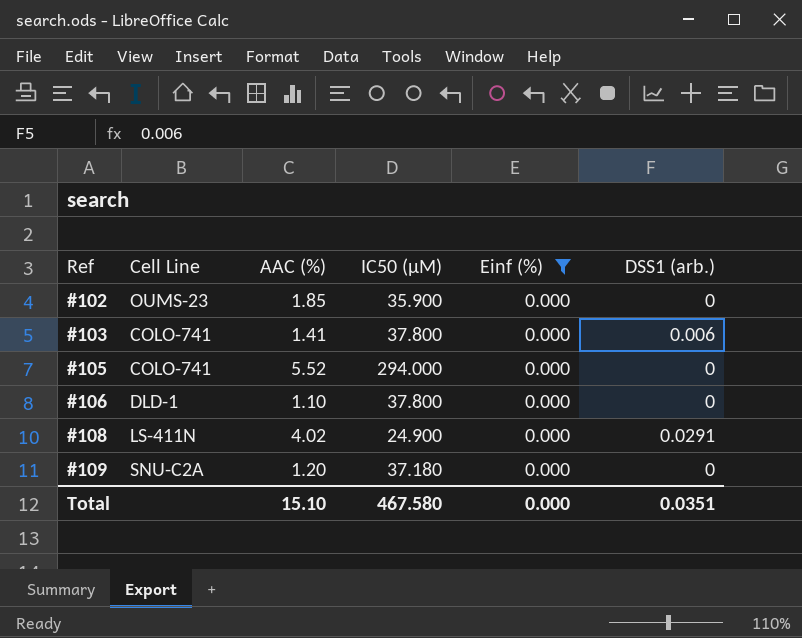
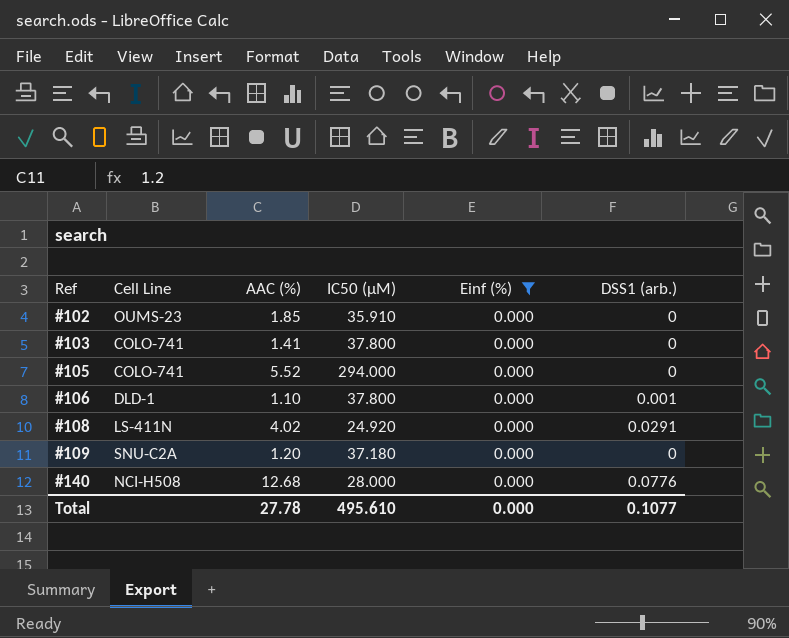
#102 | IC50 (µM): 35.900 -> 35.910
#103 | DSS1 (arb.): 0.006 -> 0
#106 | DSS1 (arb.): 0 -> 0.001
#108 | IC50 (µM): 24.900 -> 24.920
row #140: none -> NCI-H508 | 12.68 | 28.000 | 0.000 | 0.0776
Total | AAC (%): 15.10 -> 27.78
Total | IC50 (µM): 467.580 -> 495.610
Total | DSS1 (arb.): 0.0351 -> 0.1077

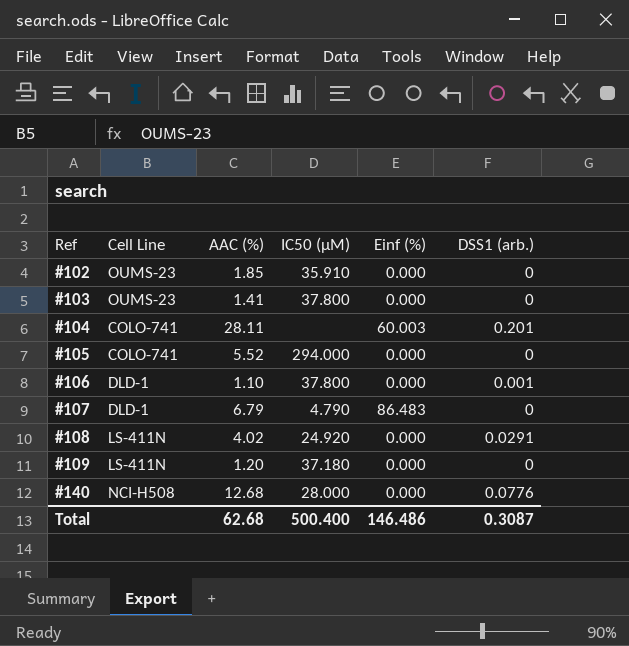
filter: Einf (%) = 0.000 -> none
#103 | Cell Line: COLO-741 -> OUMS-23
#109 | Cell Line: SNU-C2A -> LS-411N
Total | AAC (%): 27.78 -> 62.68
Total | IC50 (µM): 495.610 -> 500.400
Total | Einf (%): 0.000 -> 146.486
Total | DSS1 (arb.): 0.1077 -> 0.3087

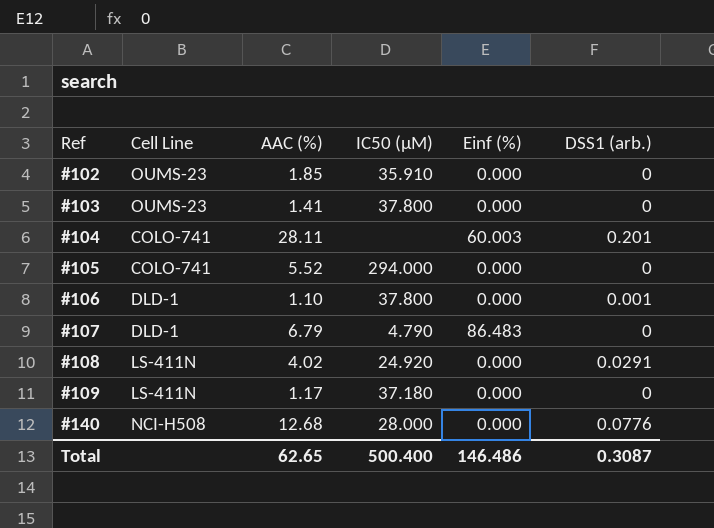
#109 | AAC (%): 1.20 -> 1.17
Total | AAC (%): 62.68 -> 62.65

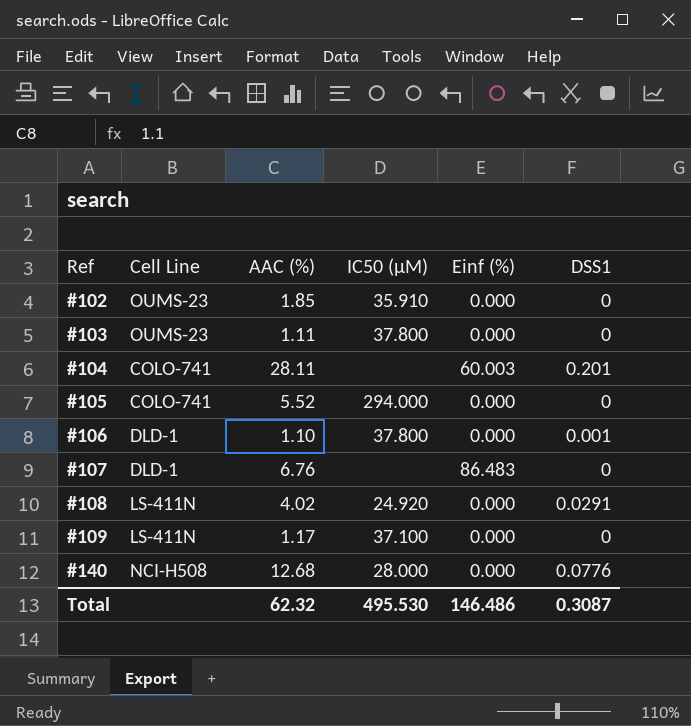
column name: DSS1 (arb.) -> DSS1
#103 | AAC (%): 1.41 -> 1.11
#107 | AAC (%): 6.79 -> 6.76
#107 | IC50 (µM): 4.790 -> none
#109 | IC50 (µM): 37.180 -> 37.100
Total | AAC (%): 62.65 -> 62.32
Total | IC50 (µM): 500.400 -> 495.530

